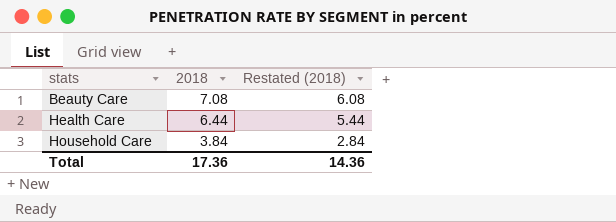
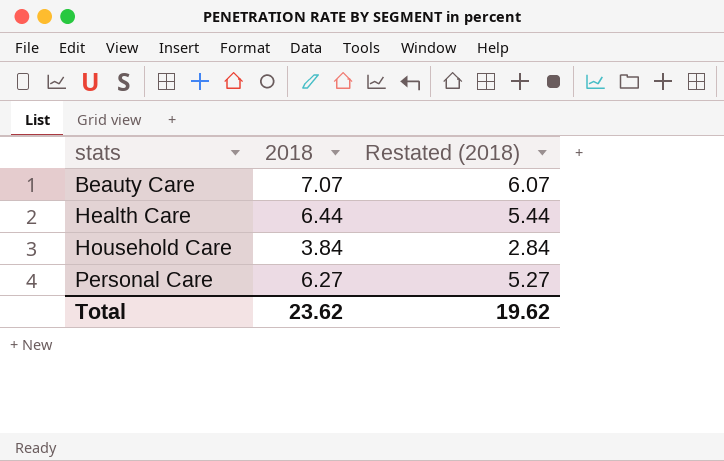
Beauty Care | 2018: 7.08 -> 7.07
Beauty Care | Restated (2018): 6.08 -> 6.07
row Personal Care: none -> 6.27 | 5.27
Total | 2018: 17.36 -> 23.62
Total | Restated (2018): 14.36 -> 19.62

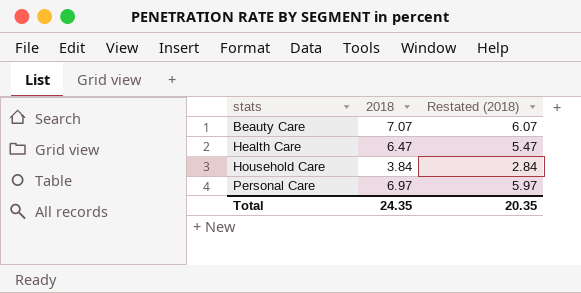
Health Care | 2018: 6.44 -> 6.47
Health Care | Restated (2018): 5.44 -> 5.47
Personal Care | 2018: 6.27 -> 6.97
Personal Care | Restated (2018): 5.27 -> 5.97
Total | 2018: 23.62 -> 24.35
Total | Restated (2018): 19.62 -> 20.35

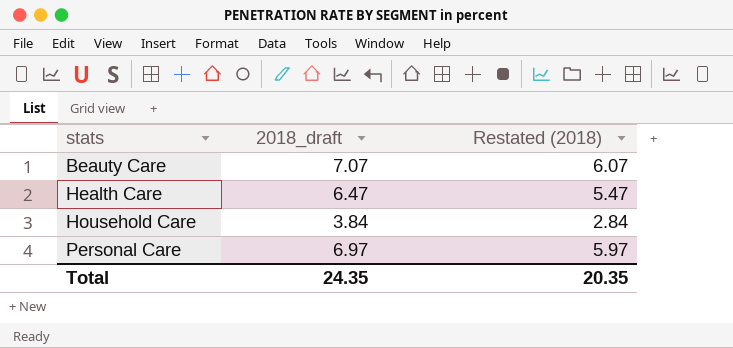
column name: 2018 -> 2018_draft

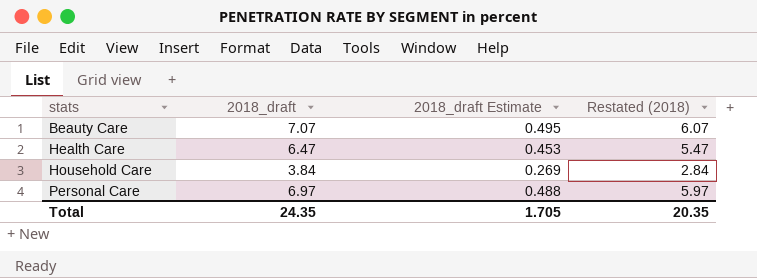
column 2018_draft Estimate | formula: none -> [2018_draft] * 0.07

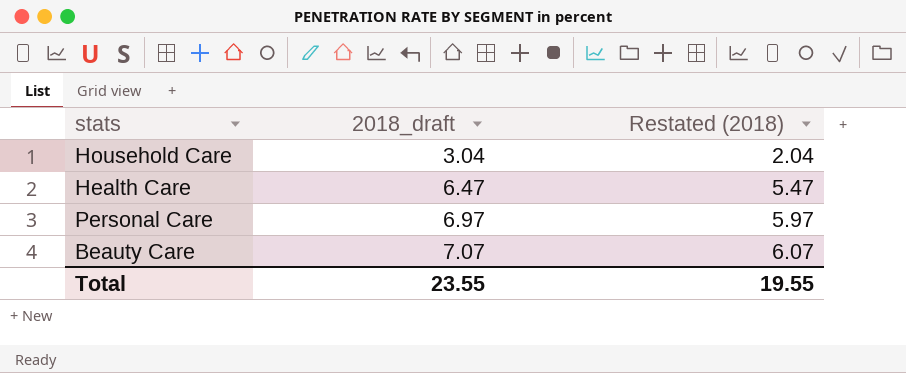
row order: stats ascending -> 2018_draft ascending
column 2018_draft Estimate | formula: [2018_draft] * 0.07 -> none
Household Care | 2018_draft: 3.84 -> 3.04
Household Care | Restated (2018): 2.84 -> 2.04
Total | 2018_draft: 24.35 -> 23.55
Total | Restated (2018): 20.35 -> 19.55

